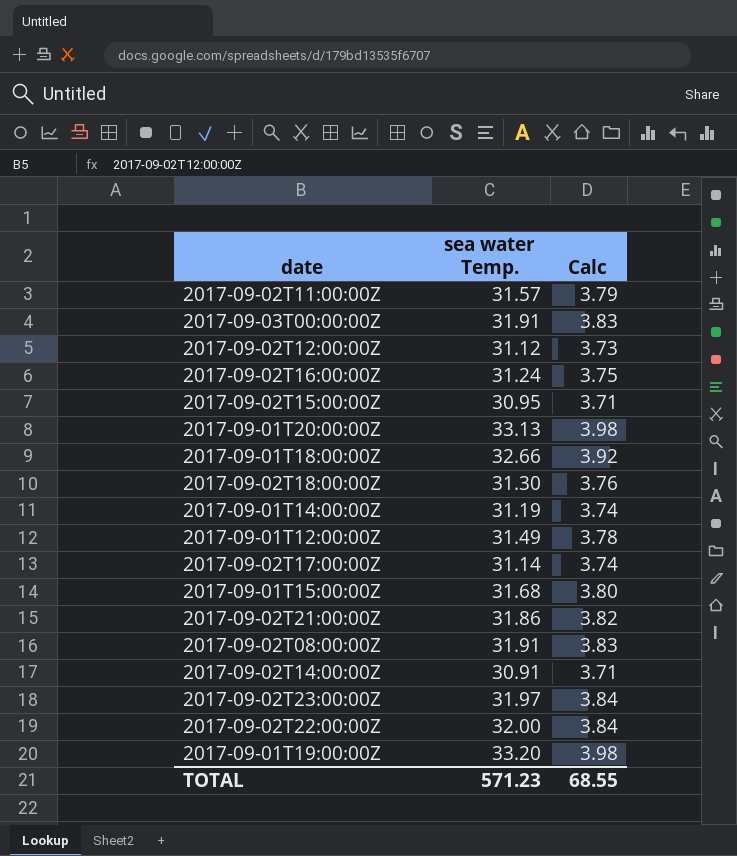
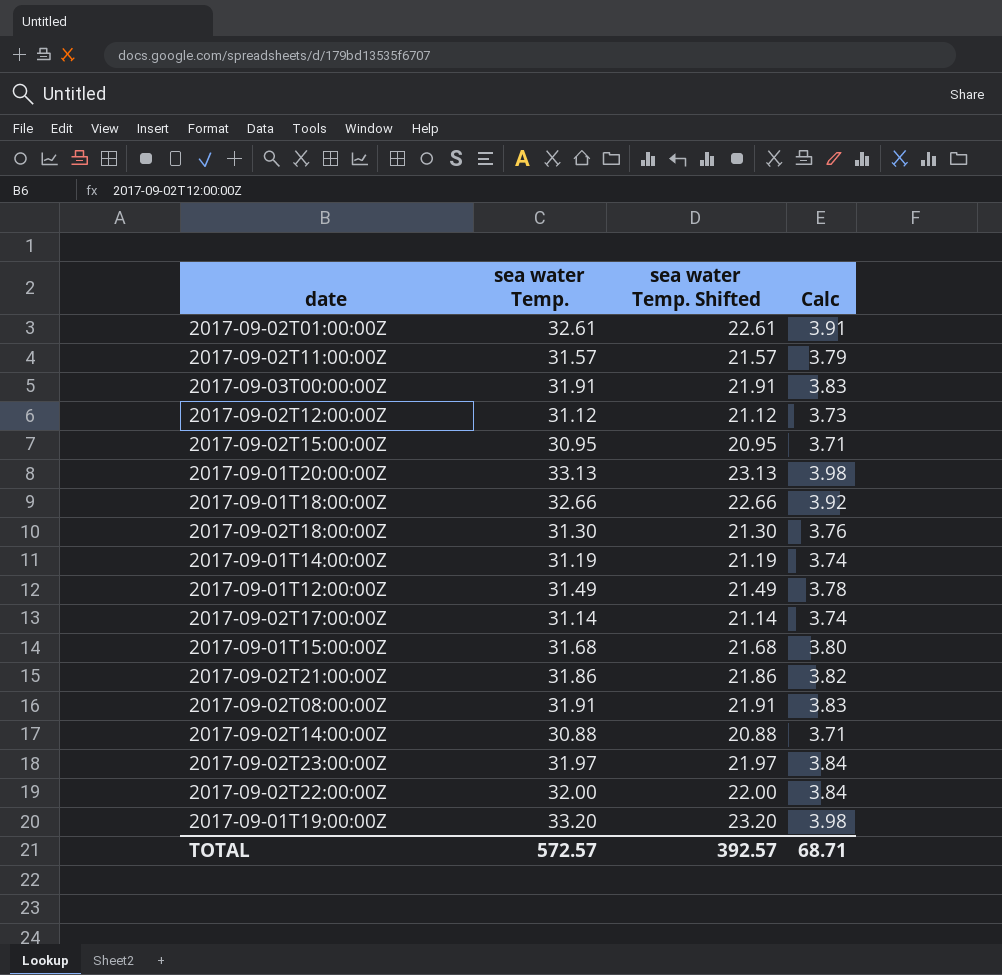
column sea water Temp. Shifted | formula: none -> [sea water Temp.] - 10
row 2017-09-02T16:00:00Z: 31.24 | 3.75 -> none
row 2017-09-02T01:00:00Z: none -> 32.61 | 22.61 | 3.91
2017-09-02T14:00:00Z | sea water Temp.: 30.91 -> 30.88
TOTAL | sea water Temp.: 571.23 -> 572.57
TOTAL | Calc: 68.55 -> 68.71

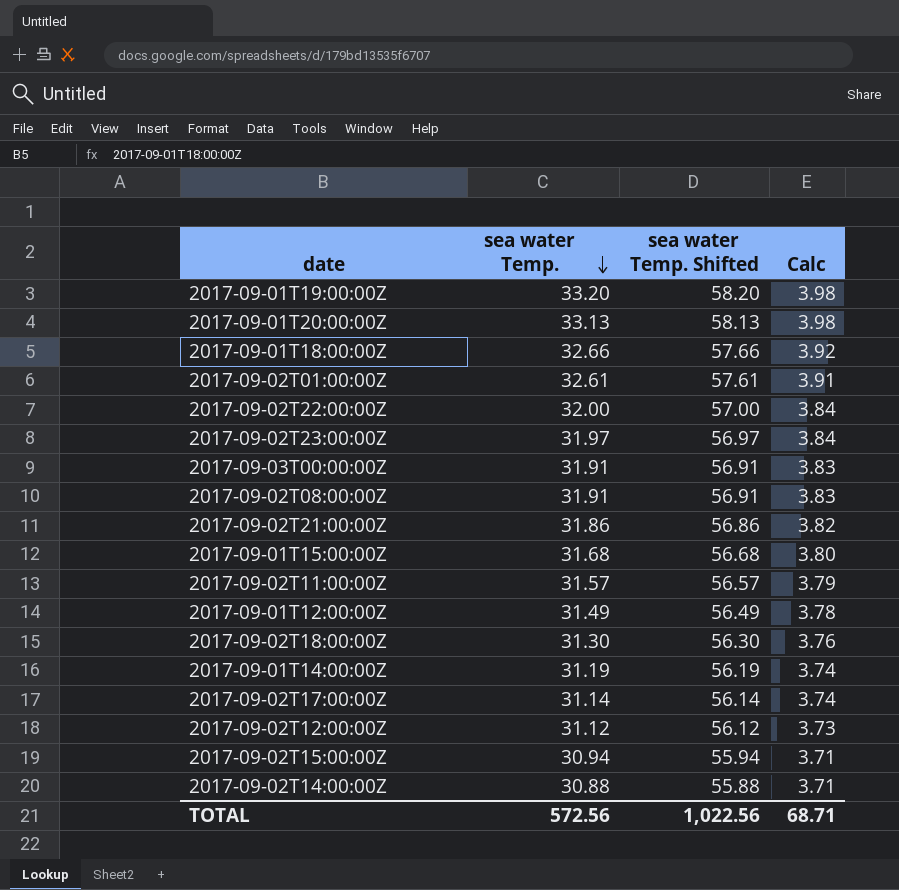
row order: none -> sea water Temp. descending
column sea water Temp. Shifted | formula: [sea water Temp.] - 10 -> [sea water Temp.] + 25
2017-09-02T15:00:00Z | sea water Temp.: 30.95 -> 30.94
TOTAL | sea water Temp.: 572.57 -> 572.56
TOTAL | sea water Temp. Shifted: 392.57 -> 1,022.56

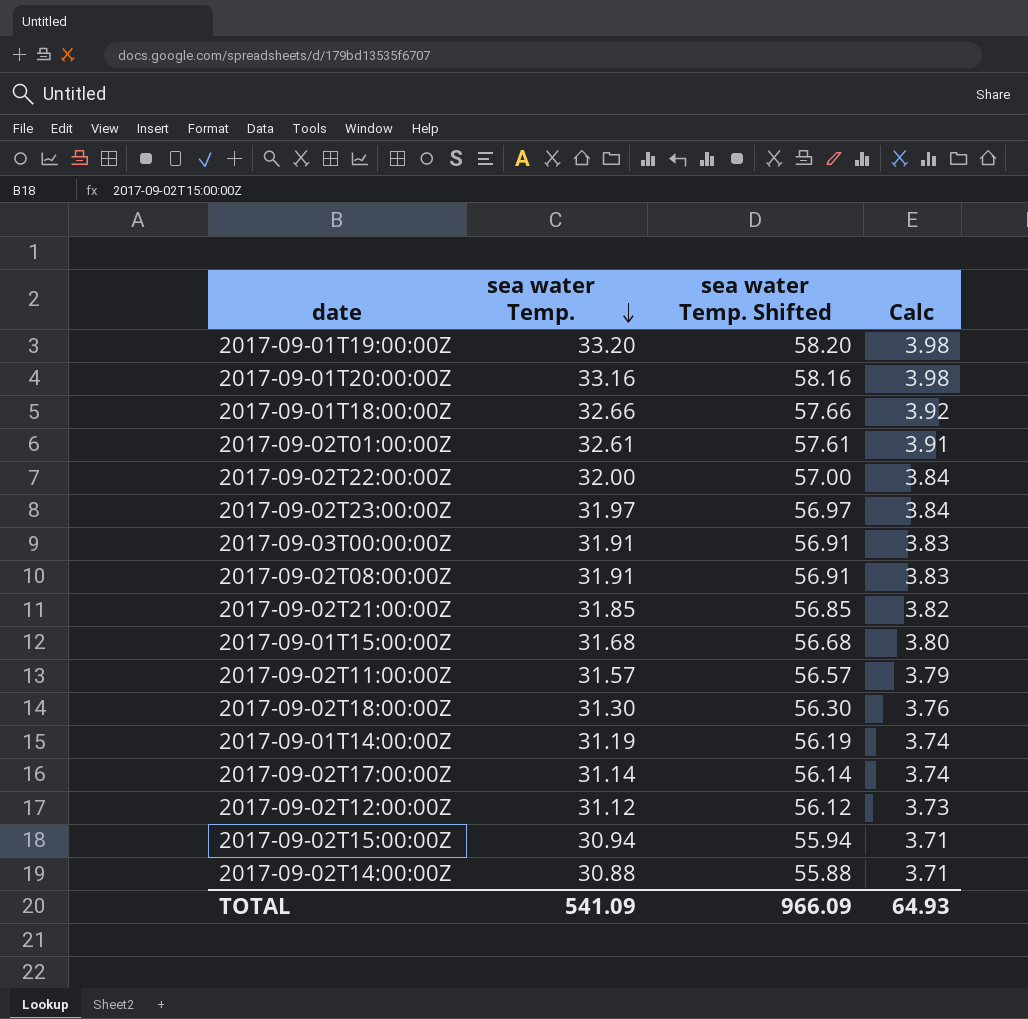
row 2017-09-01T12:00:00Z: 31.49 | 56.49 | 3.78 -> none
2017-09-01T20:00:00Z | sea water Temp.: 33.13 -> 33.16
2017-09-01T20:00:00Z | sea water Temp. Shifted: 58.13 -> 58.16
2017-09-02T21:00:00Z | sea water Temp.: 31.86 -> 31.85
2017-09-02T21:00:00Z | sea water Temp. Shifted: 56.86 -> 56.85
TOTAL | sea water Temp.: 572.56 -> 541.09
TOTAL | sea water Temp. Shifted: 1,022.56 -> 966.09
TOTAL | Calc: 68.71 -> 64.93

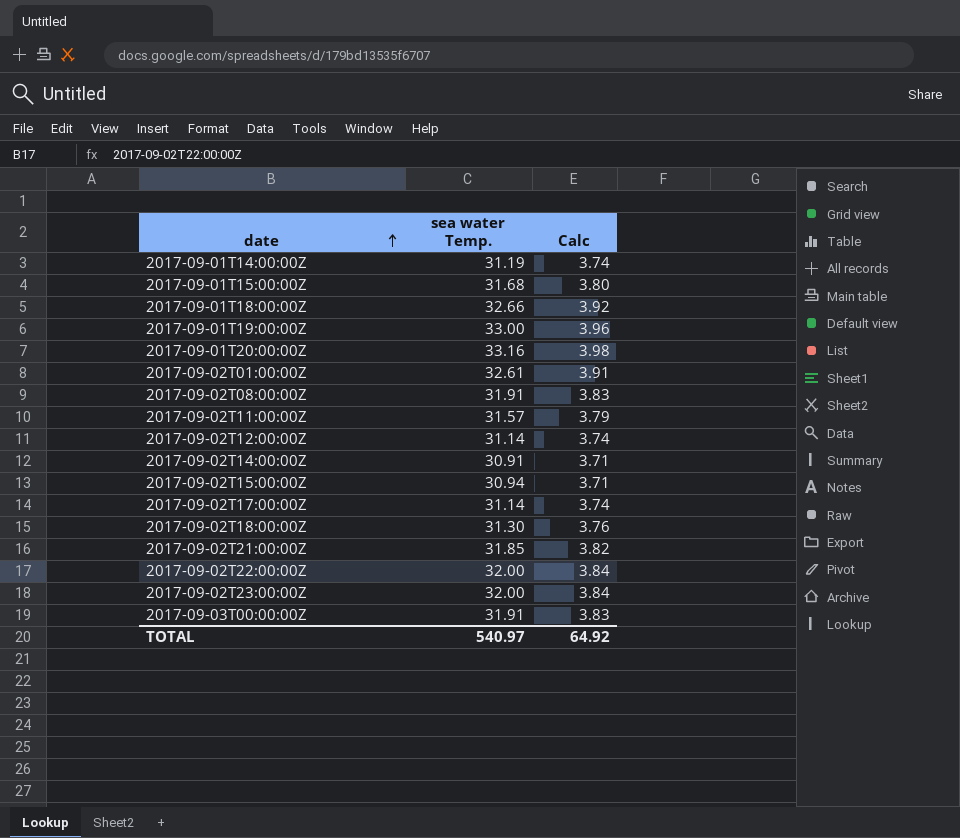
row order: sea water Temp. descending -> date ascending
column sea water Temp. Shifted | formula: [sea water Temp.] + 25 -> none
2017-09-01T19:00:00Z | sea water Temp.: 33.20 -> 33.00
2017-09-01T19:00:00Z | Calc: 3.98 -> 3.96
2017-09-02T12:00:00Z | sea water Temp.: 31.12 -> 31.14
2017-09-02T12:00:00Z | Calc: 3.73 -> 3.74
2017-09-02T14:00:00Z | sea water Temp.: 30.88 -> 30.91
2017-09-02T23:00:00Z | sea water Temp.: 31.97 -> 32.00
TOTAL | sea water Temp.: 541.09 -> 540.97
TOTAL | Calc: 64.93 -> 64.92

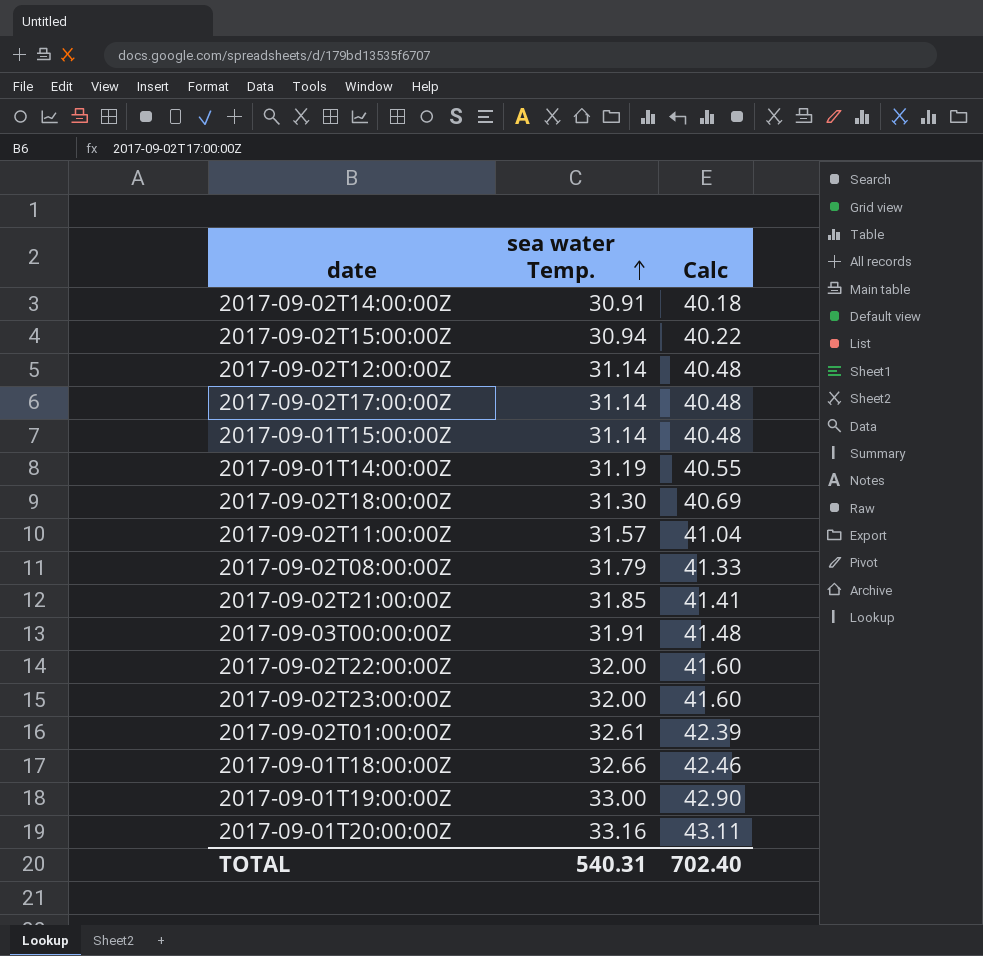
row order: date ascending -> sea water Temp. ascending
column Calc | formula: [sea water Temp.] * 0.12 -> [sea water Temp.] * 1.3
2017-09-01T15:00:00Z | sea water Temp.: 31.68 -> 31.14
2017-09-02T08:00:00Z | sea water Temp.: 31.91 -> 31.79
TOTAL | sea water Temp.: 540.97 -> 540.31
TOTAL | Calc: 64.92 -> 702.40

